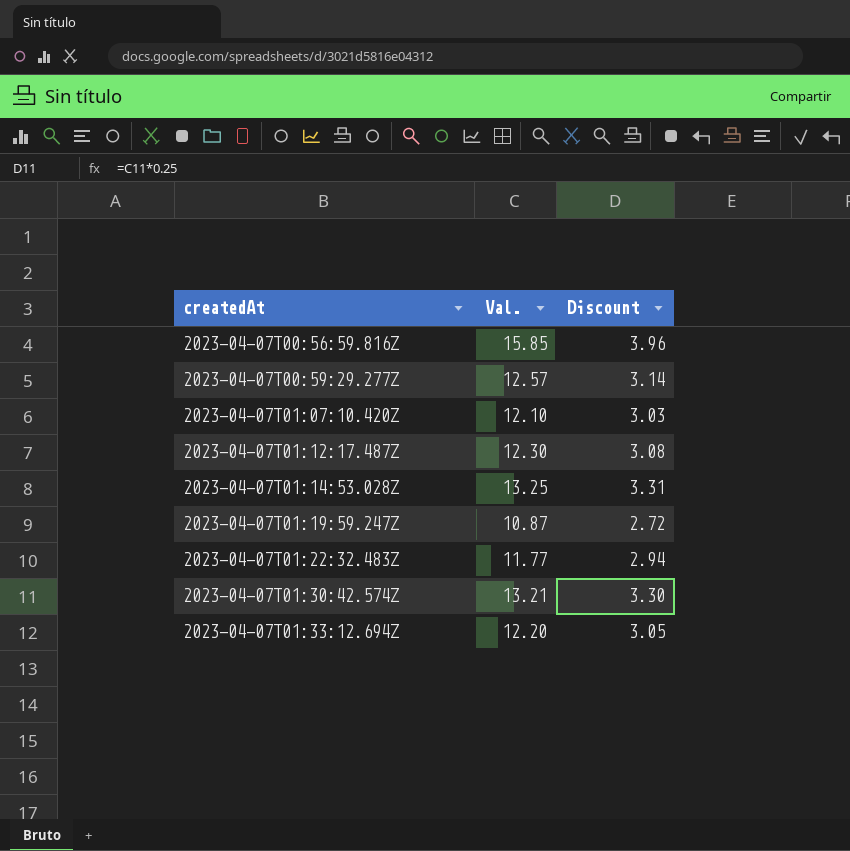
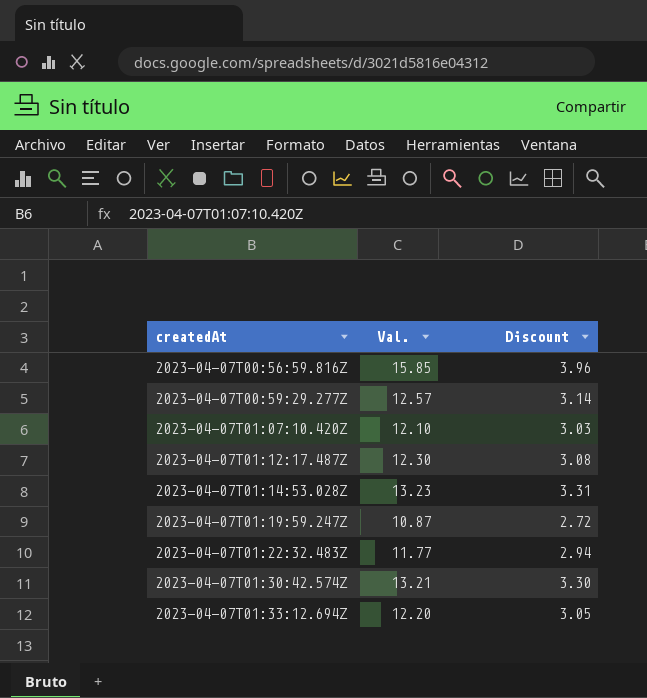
2023-04-07T01:14:53.028Z | Val.: 13.25 -> 13.23

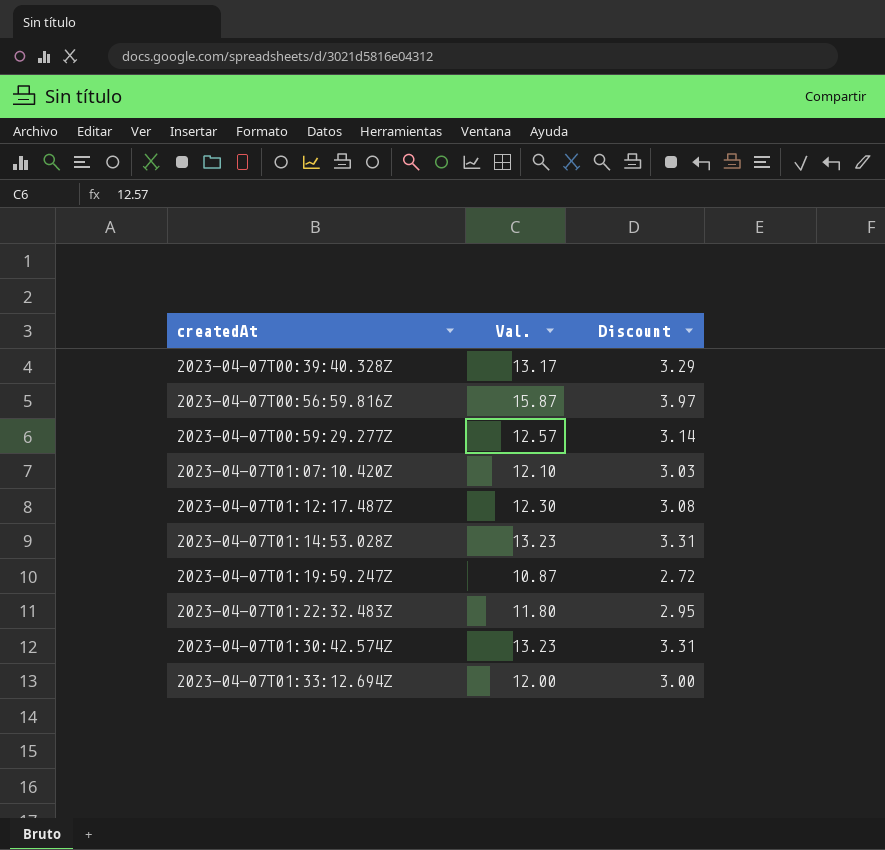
row 2023-04-07T00:39:40.328Z: none -> 13.17 | 3.29
2023-04-07T00:56:59.816Z | Val.: 15.85 -> 15.87
2023-04-07T00:56:59.816Z | Discount: 3.96 -> 3.97
2023-04-07T01:22:32.483Z | Val.: 11.77 -> 11.80
2023-04-07T01:22:32.483Z | Discount: 2.94 -> 2.95
2023-04-07T01:30:42.574Z | Val.: 13.21 -> 13.23
2023-04-07T01:30:42.574Z | Discount: 3.30 -> 3.31
2023-04-07T01:33:12.694Z | Val.: 12.20 -> 12.00
2023-04-07T01:33:12.694Z | Discount: 3.05 -> 3.00

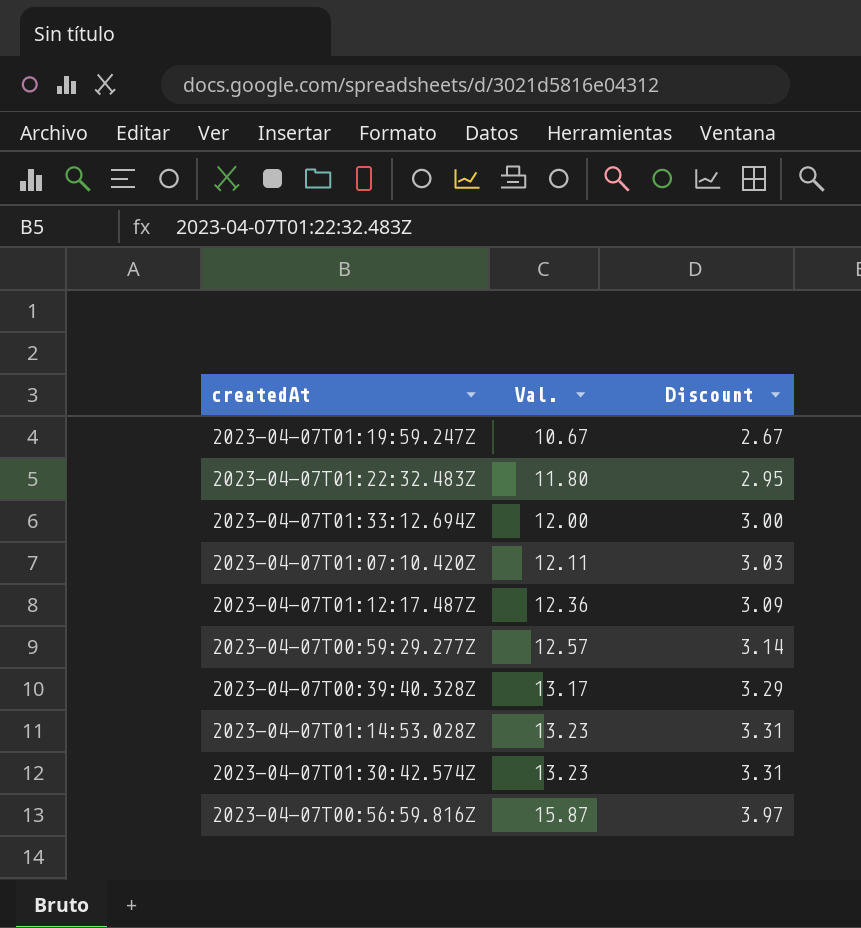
row order: createdAt ascending -> Val. ascending
2023-04-07T01:19:59.247Z | Val.: 10.87 -> 10.67
2023-04-07T01:19:59.247Z | Discount: 2.72 -> 2.67
2023-04-07T01:07:10.420Z | Val.: 12.10 -> 12.11
2023-04-07T01:12:17.487Z | Val.: 12.30 -> 12.36
2023-04-07T01:12:17.487Z | Discount: 3.08 -> 3.09

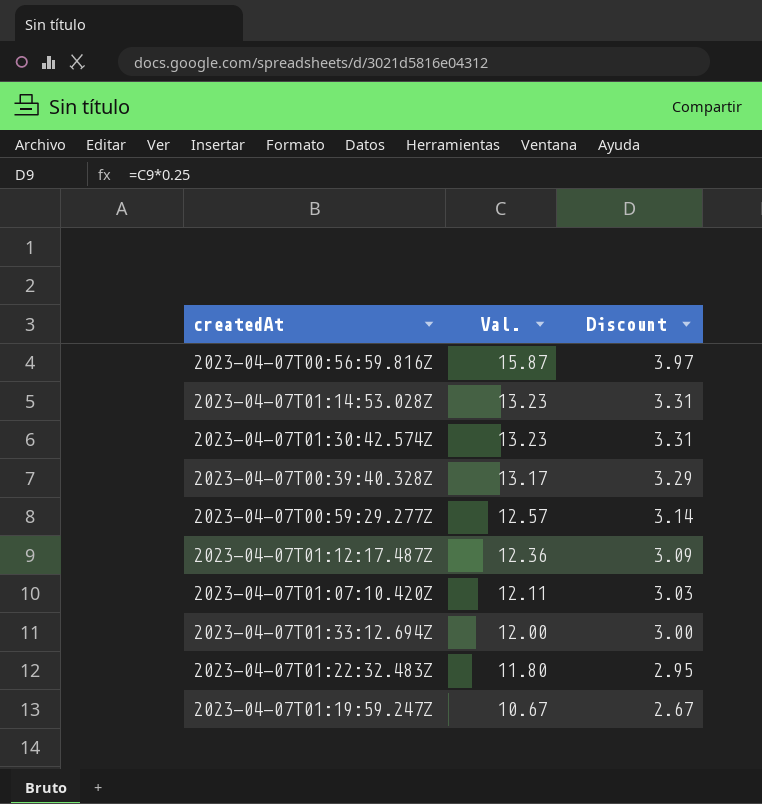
row order: Val. ascending -> Val. descending

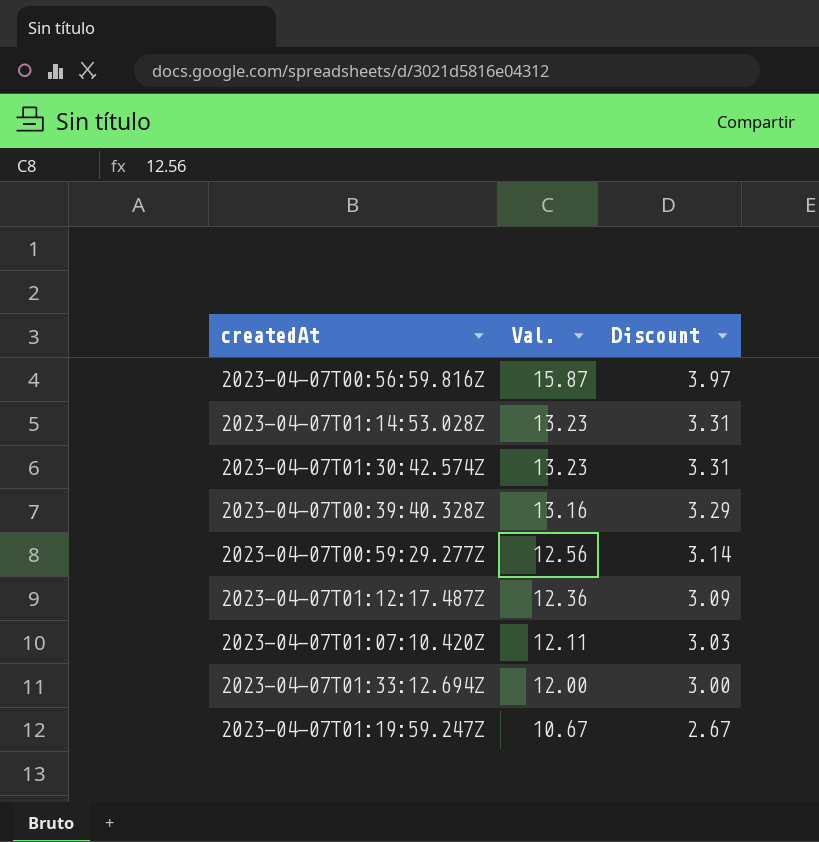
row 2023-04-07T01:22:32.483Z: 11.80 | 2.95 -> none
2023-04-07T00:39:40.328Z | Val.: 13.17 -> 13.16
2023-04-07T00:59:29.277Z | Val.: 12.57 -> 12.56

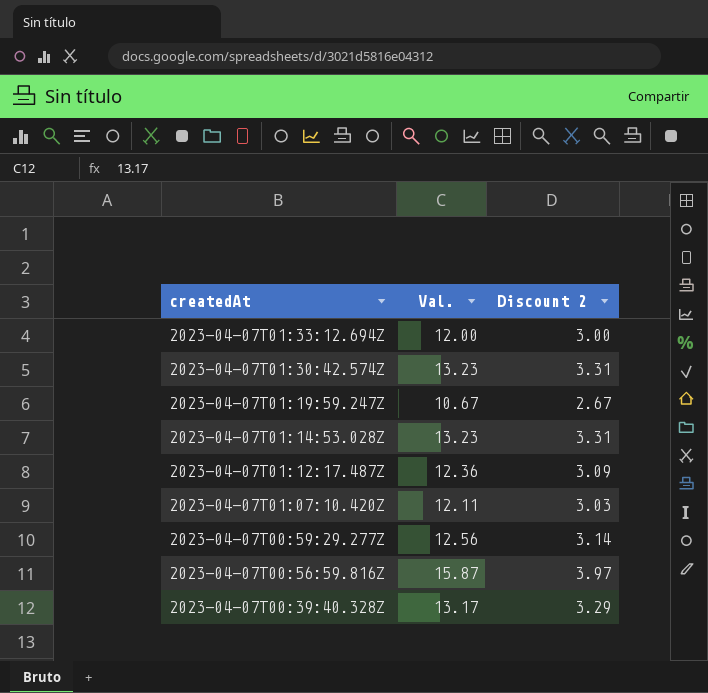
row order: Val. descending -> createdAt descending
column name: Discount -> Discount 2
2023-04-07T00:39:40.328Z | Val.: 13.16 -> 13.17

